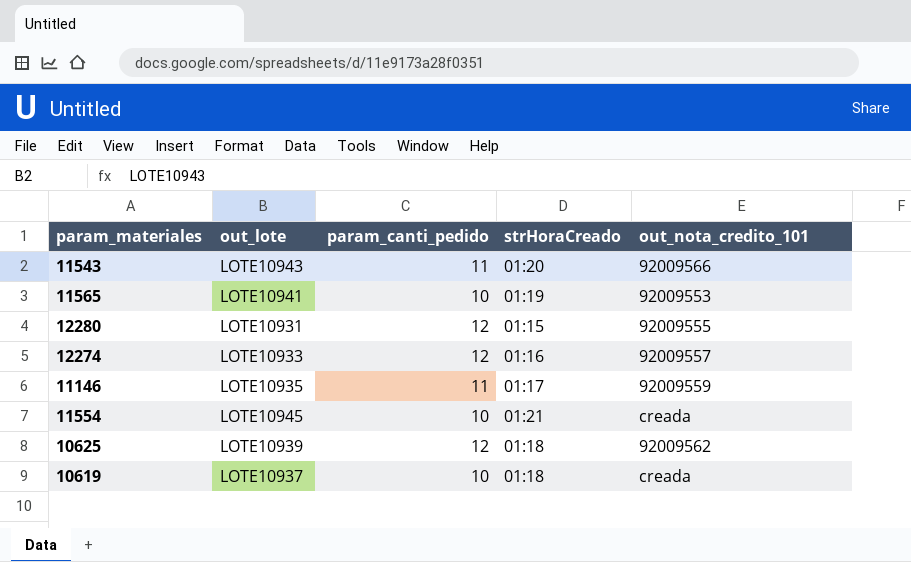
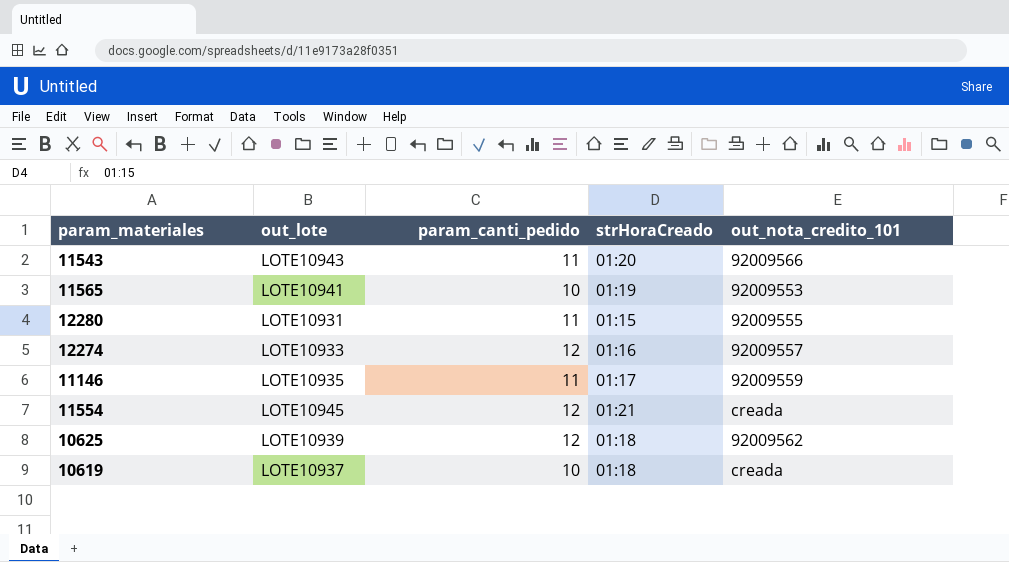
12280 | param_canti_pedido: 12 -> 11
11554 | param_canti_pedido: 10 -> 12

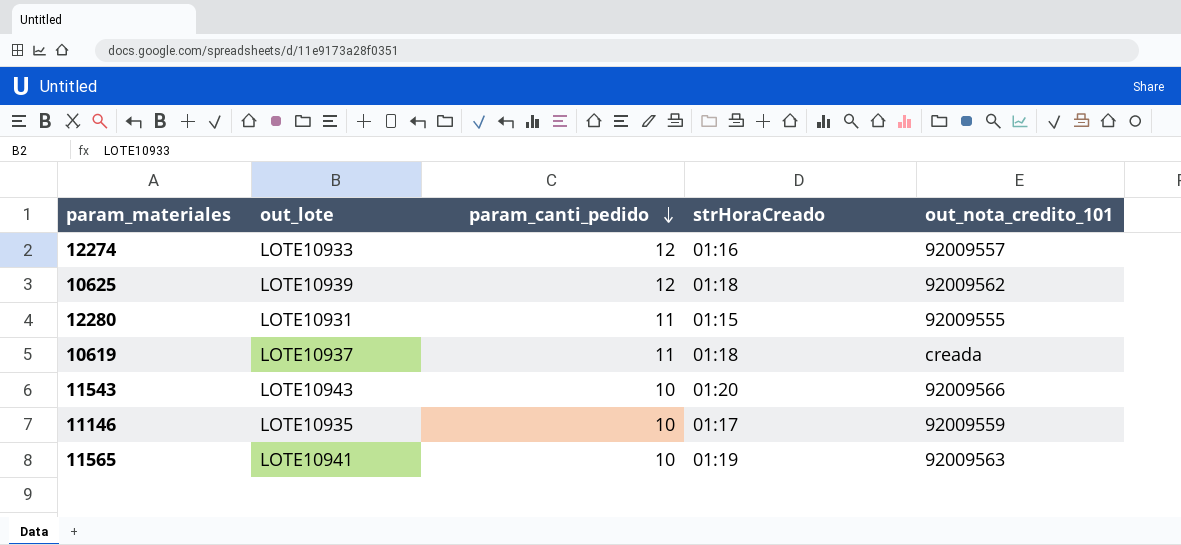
row order: none -> param_canti_pedido descending
row 11554: LOTE10945 | 12 | 01:21 | creada -> none
10619 | param_canti_pedido: 10 -> 11
11543 | param_canti_pedido: 11 -> 10
11146 | param_canti_pedido: 11 -> 10
11565 | out_nota_credito_101: 92009553 -> 92009563

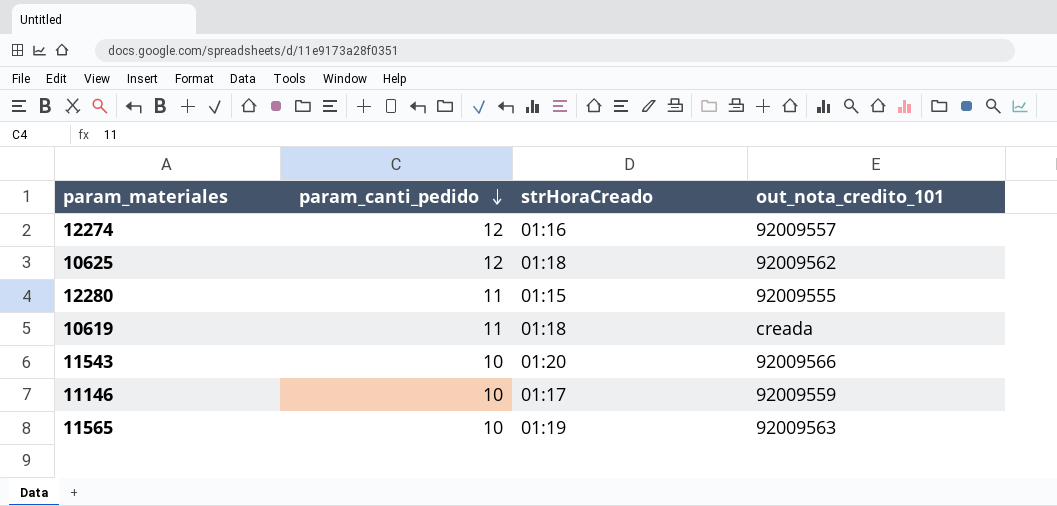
column out_lote | position: 2 -> none

